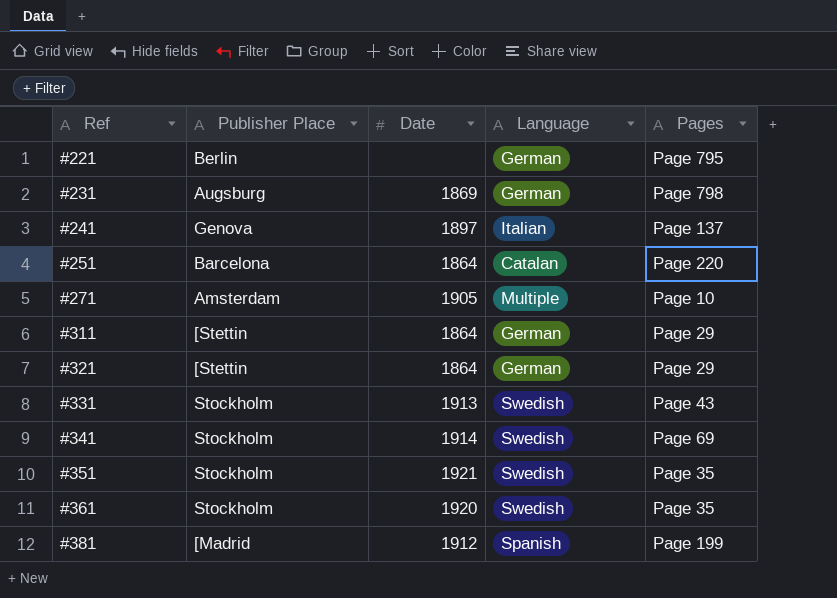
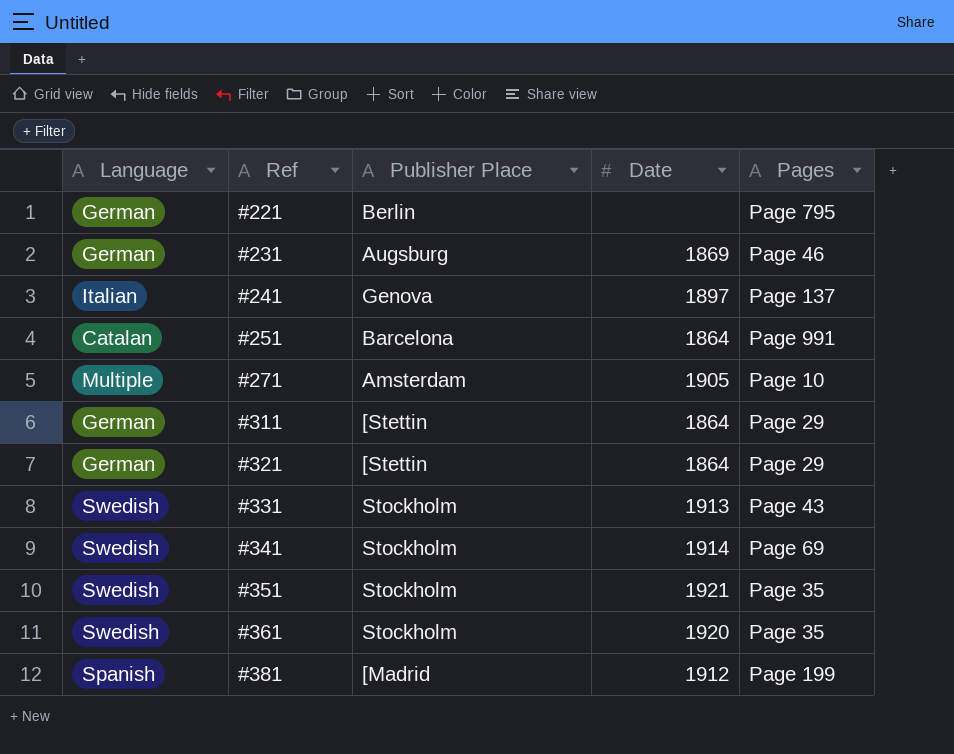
column Language | position: 4 -> 1
#231 | Pages: Page 798 -> Page 46
#251 | Pages: Page 220 -> Page 991

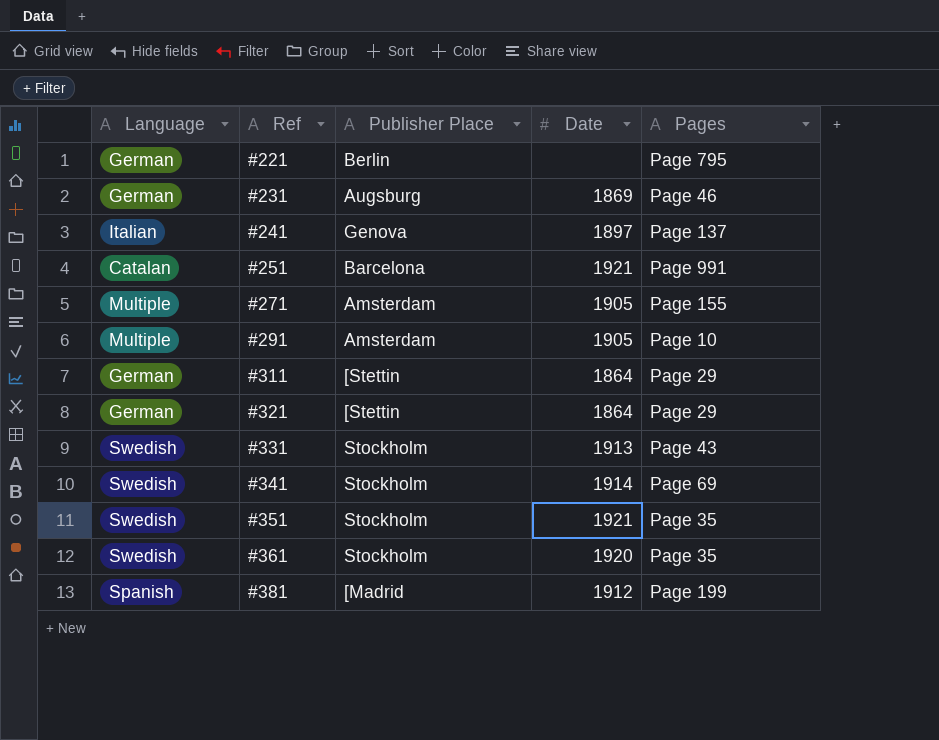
#251 | Date: 1864 -> 1921
#271 | Pages: Page 10 -> Page 155
row #291: none -> Multiple | Amsterdam | 1905 | Page 10

